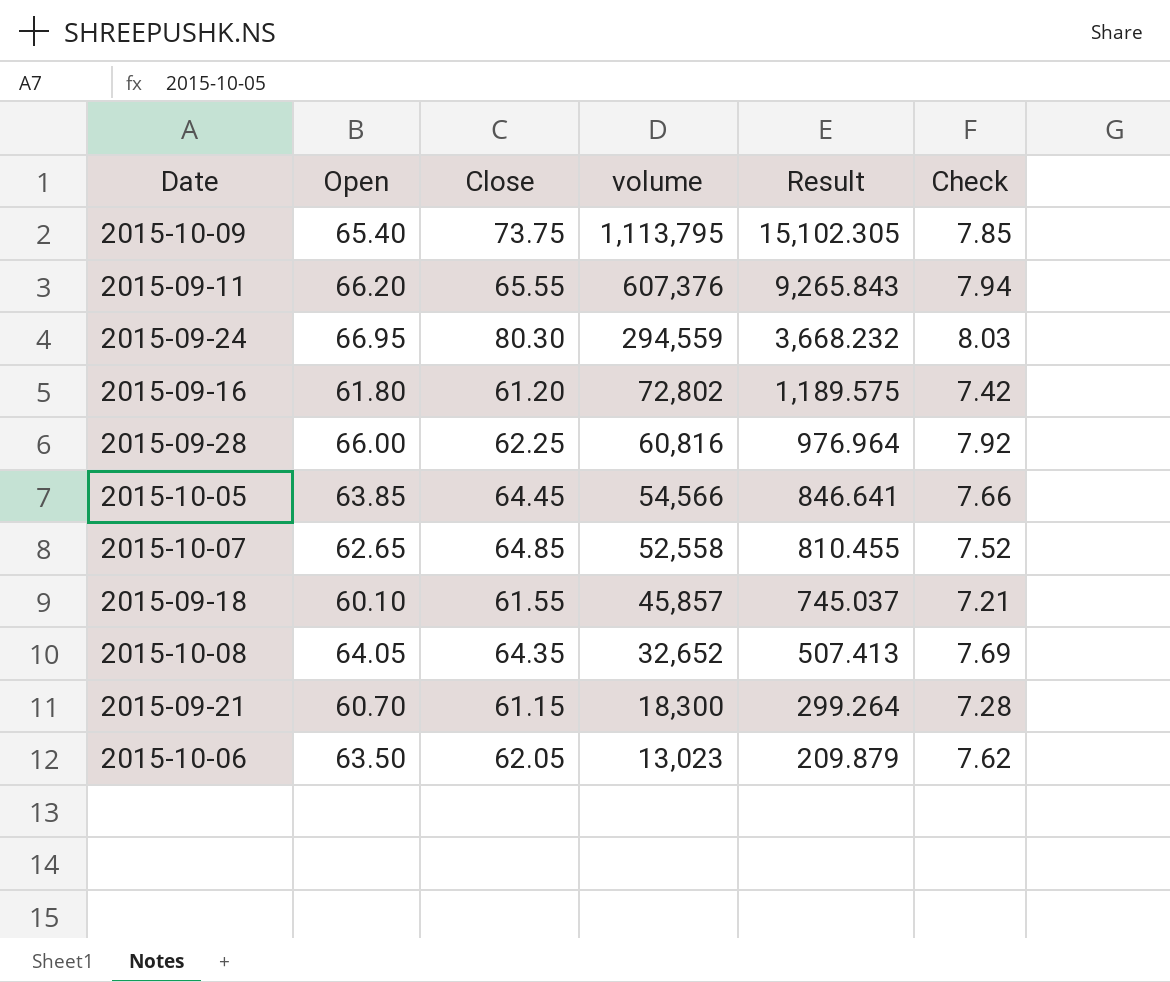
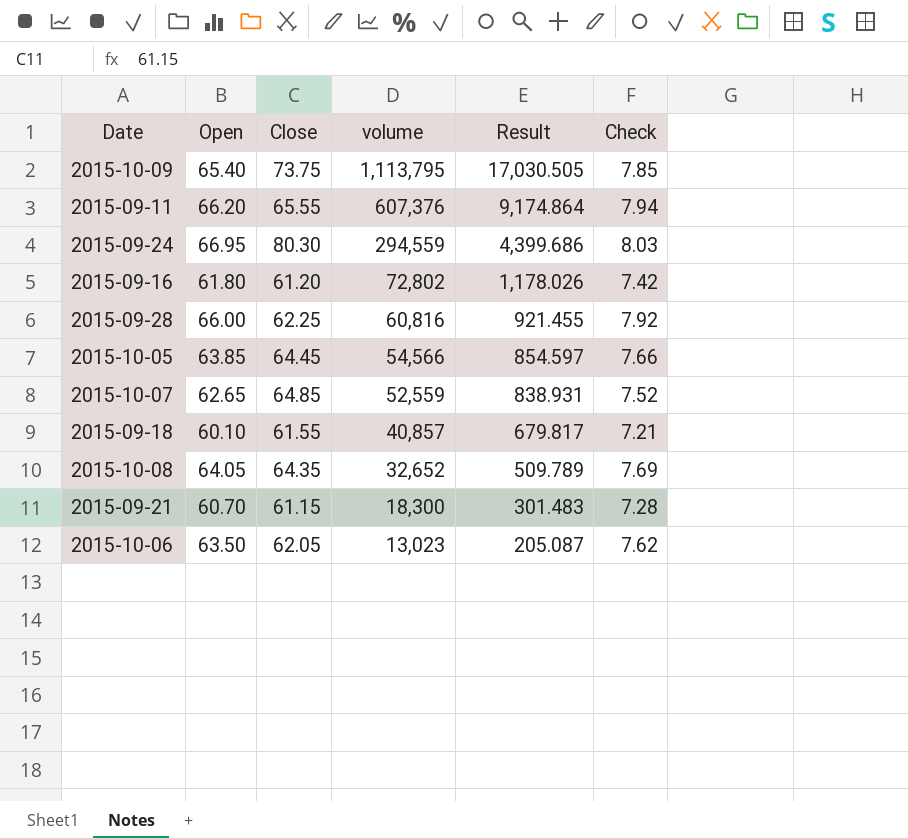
column Result | formula: [volume] / [Close] -> [volume] / [Open]
2015-10-07 | volume: 52,558 -> 52,559
2015-09-18 | volume: 45,857 -> 40,857

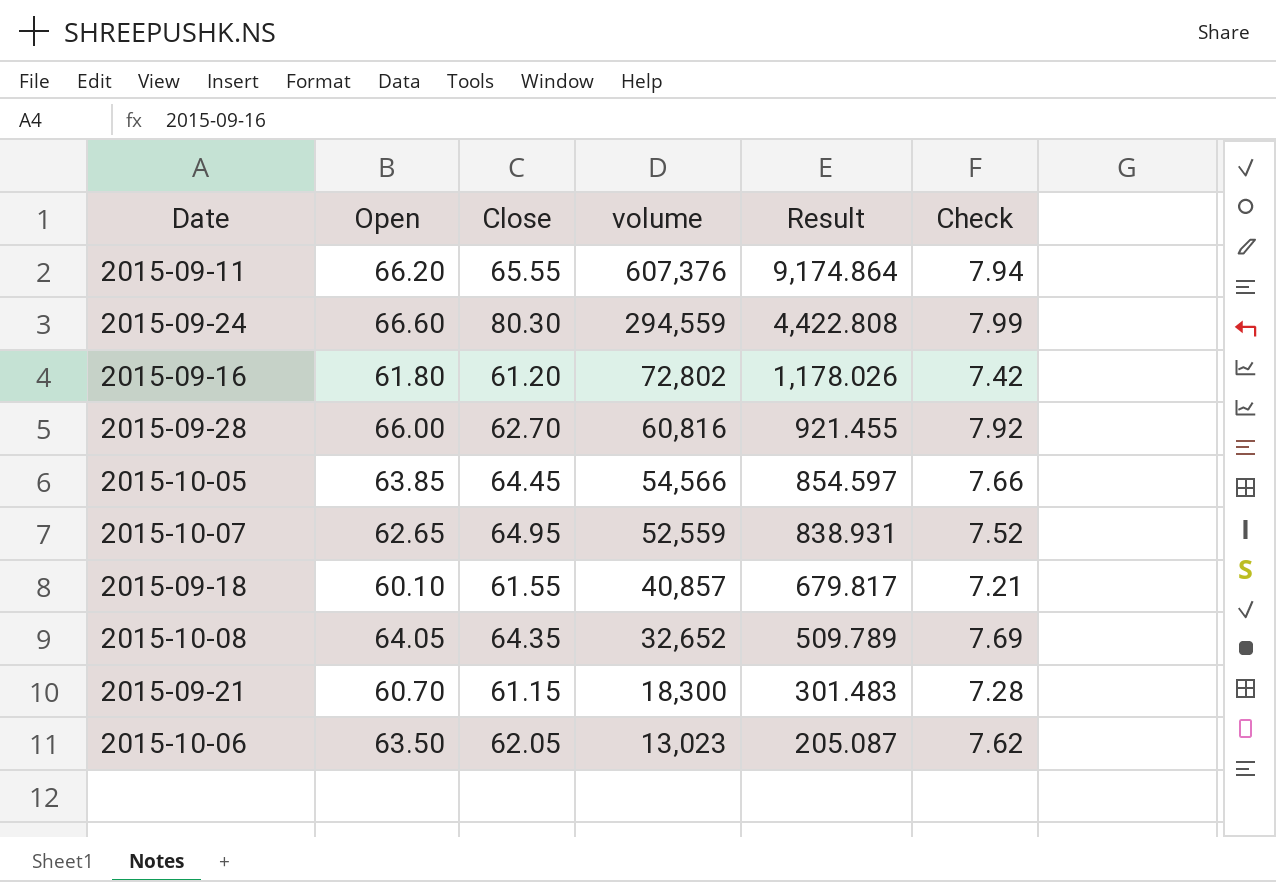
row 2015-10-09: 65.40 | 73.75 | 1,113,795 | 17,030.505 | 7.85 -> none
2015-09-24 | Open: 66.95 -> 66.60
2015-09-24 | Result: 4,399.686 -> 4,422.808
2015-09-24 | Check: 8.03 -> 7.99
2015-09-28 | Close: 62.25 -> 62.70
2015-10-07 | Close: 64.85 -> 64.95

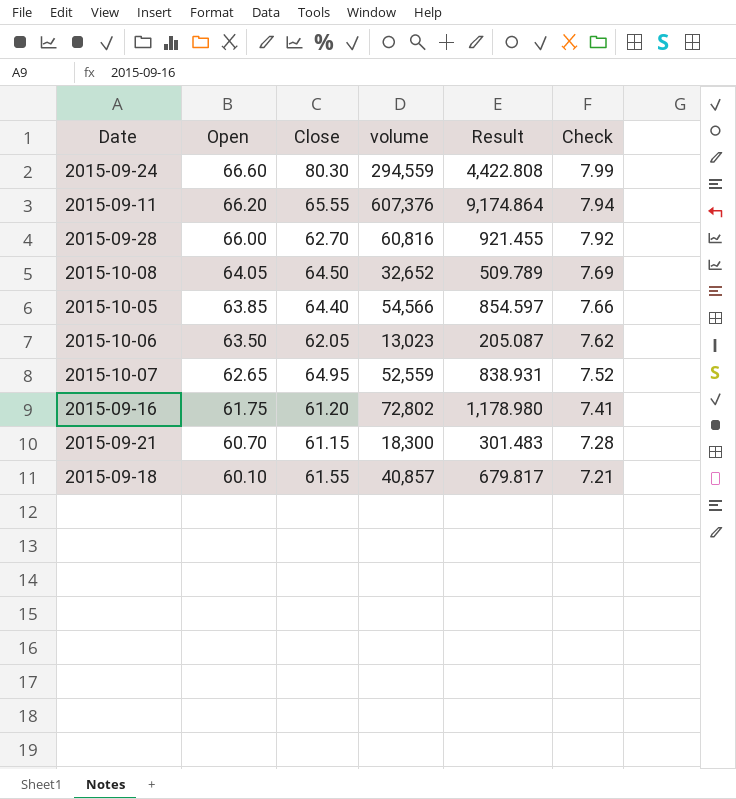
row order: volume descending -> Open descending
2015-10-08 | Close: 64.35 -> 64.50
2015-10-05 | Close: 64.45 -> 64.40
2015-09-16 | Open: 61.80 -> 61.75
2015-09-16 | Result: 1,178.026 -> 1,178.980
2015-09-16 | Check: 7.42 -> 7.41

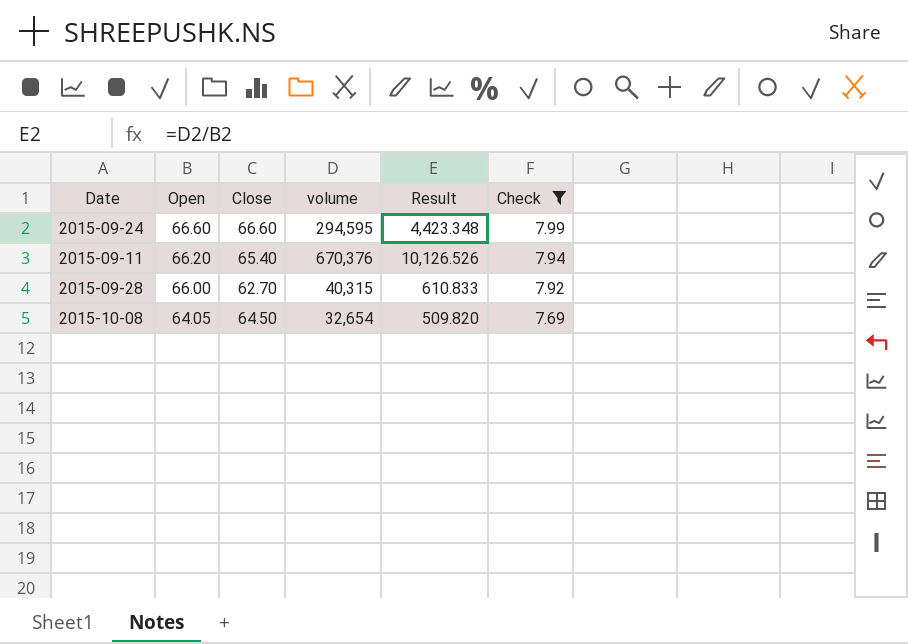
filter: none -> Check >= 7.69
2015-09-24 | Close: 80.30 -> 66.60
2015-09-24 | volume: 294,559 -> 294,595
2015-09-24 | Result: 4,422.808 -> 4,423.348
2015-09-11 | Close: 65.55 -> 65.40
2015-09-11 | volume: 607,376 -> 670,376
2015-09-11 | Result: 9,174.864 -> 10,126.526
2015-09-28 | volume: 60,816 -> 40,315
2015-09-28 | Result: 921.455 -> 610.833
2015-10-08 | volume: 32,652 -> 32,654
2015-10-08 | Result: 509.789 -> 509.820

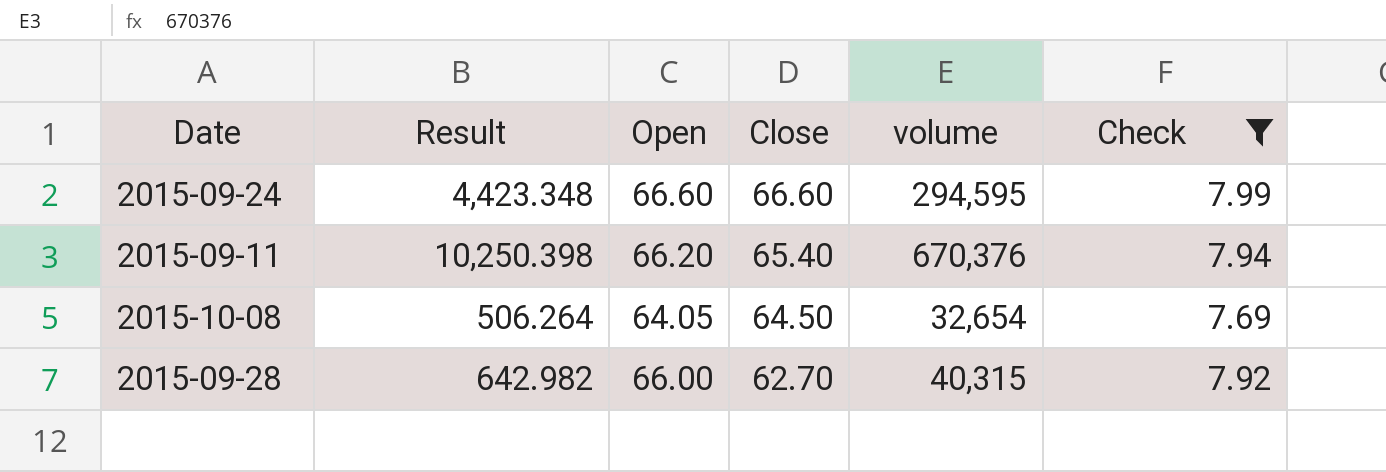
row order: Open descending -> Close descending
column Result | formula: [volume] / [Open] -> [volume] / [Close]
column Result | position: 5 -> 2

